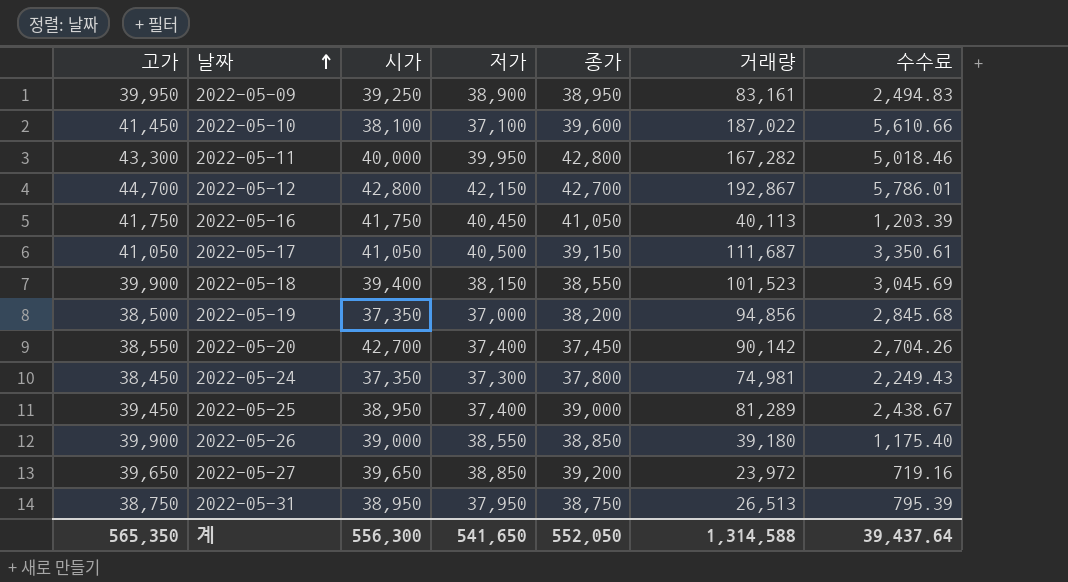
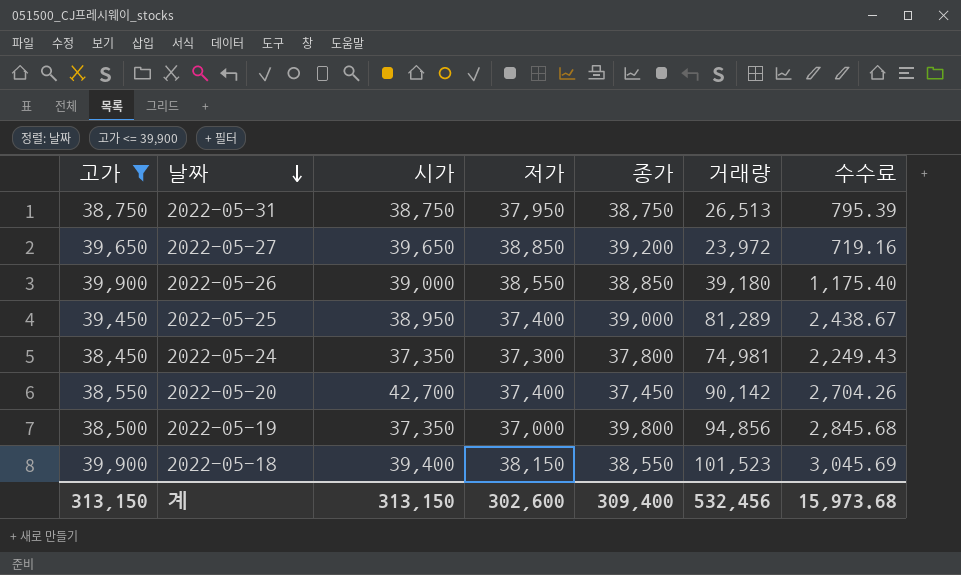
filter: none -> 고가 <= 39,900
row order: 날짜 ascending -> 날짜 descending
2022-05-31 | 시가: 38,950 -> 38,750
2022-05-19 | 종가: 38,200 -> 39,800
계 | 고가: 565,350 -> 313,150
계 | 시가: 556,300 -> 313,150
계 | 저가: 541,650 -> 302,600
계 | 종가: 552,050 -> 309,400
계 | 거래량: 1,314,588 -> 532,456
계 | 수수료: 39,437.64 -> 15,973.68

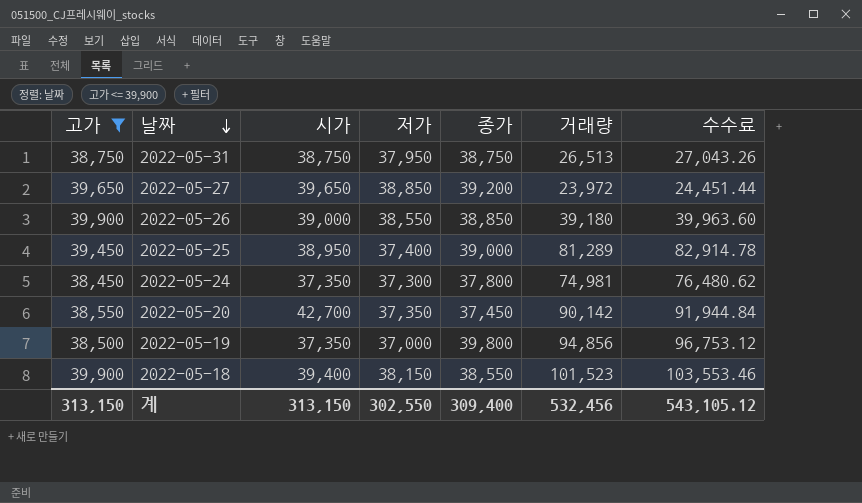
column 수수료 | formula: [거래량] * 0.03 -> [거래량] * 1.02
2022-05-20 | 저가: 37,400 -> 37,350
계 | 저가: 302,600 -> 302,550
계 | 수수료: 15,973.68 -> 543,105.12

